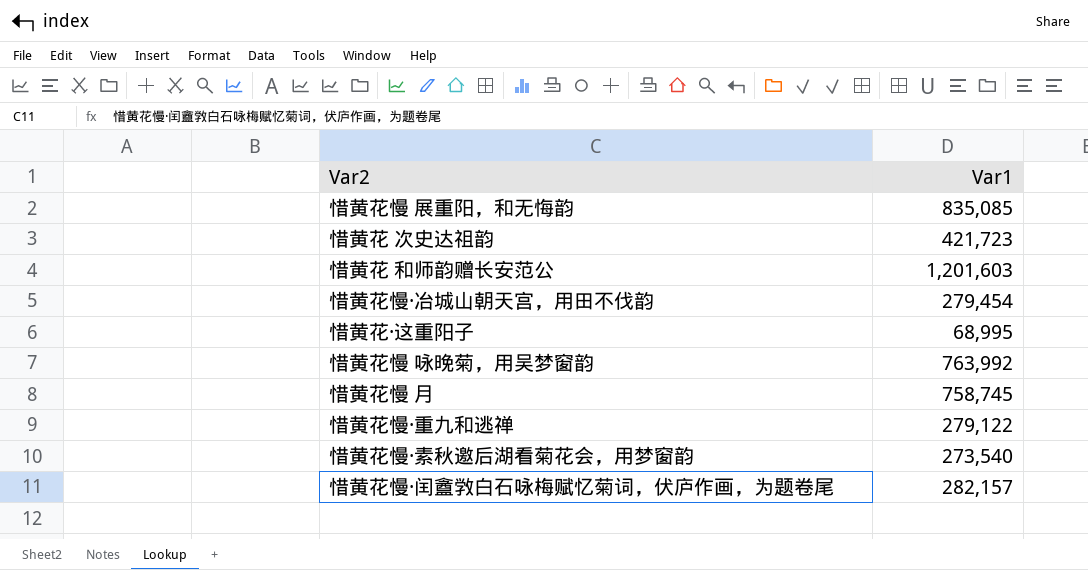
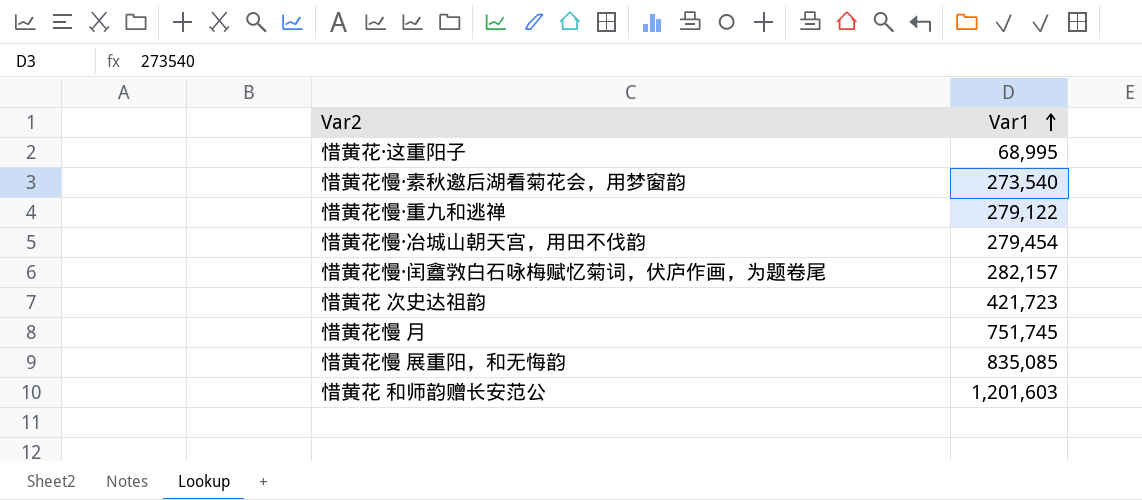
row order: none -> Var1 ascending
row 惜黄花慢 咏晚菊，用吴梦窗韵: 763,992 -> none
惜黄花慢 月 | Var1: 758,745 -> 751,745

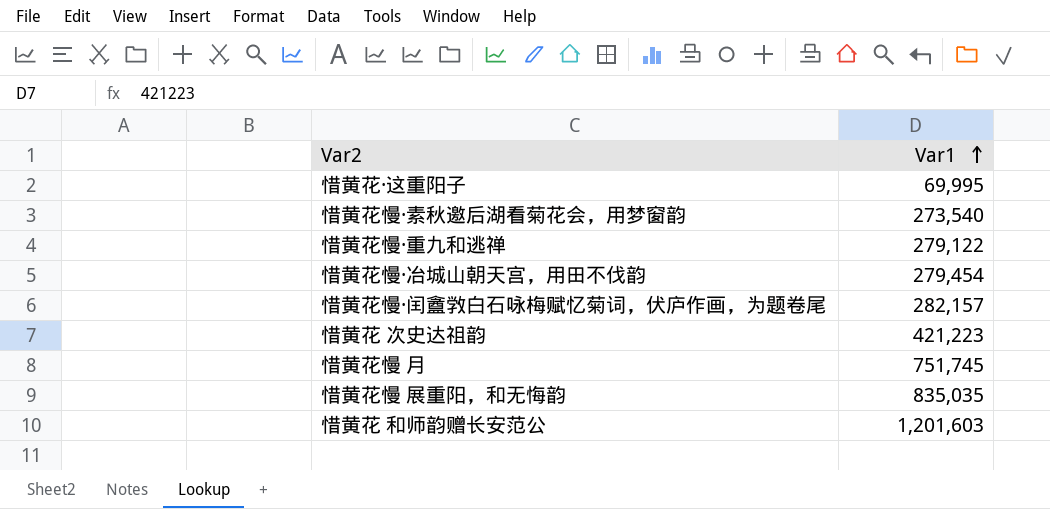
惜黄花·这重阳子 | Var1: 68,995 -> 69,995
惜黄花 次史达祖韵 | Var1: 421,723 -> 421,223
惜黄花慢 展重阳，和无悔韵 | Var1: 835,085 -> 835,035

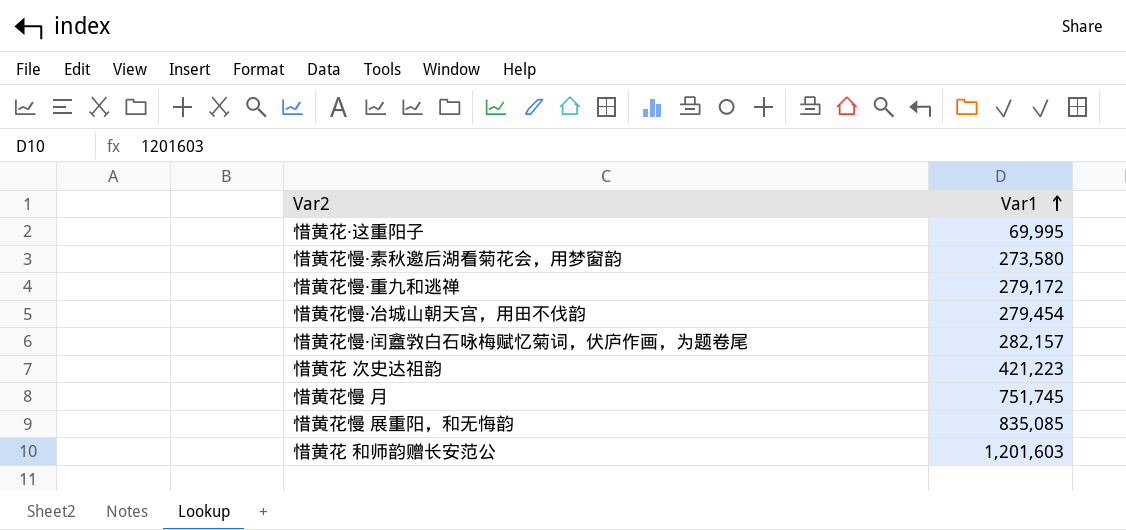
惜黄花慢·素秋邀后湖看菊花会，用梦窗韵 | Var1: 273,540 -> 273,580
惜黄花慢·重九和逃禅 | Var1: 279,122 -> 279,172
惜黄花慢 展重阳，和无悔韵 | Var1: 835,035 -> 835,085

